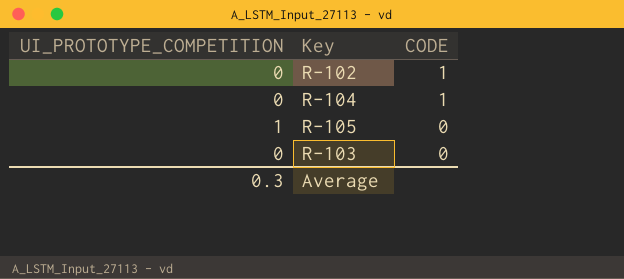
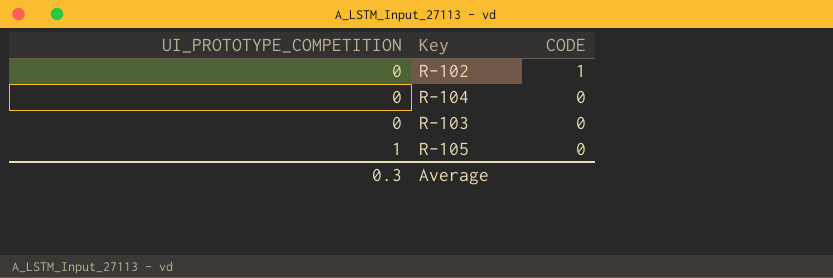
row order: CODE descending -> UI_PROTOTYPE_COMPETITION ascending
R-104 | CODE: 1 -> 0

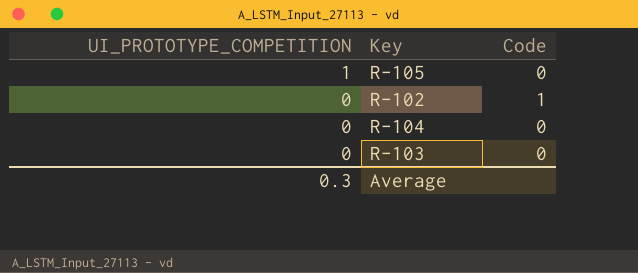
row order: UI_PROTOTYPE_COMPETITION ascending -> UI_PROTOTYPE_COMPETITION descending
column name: CODE -> Code

